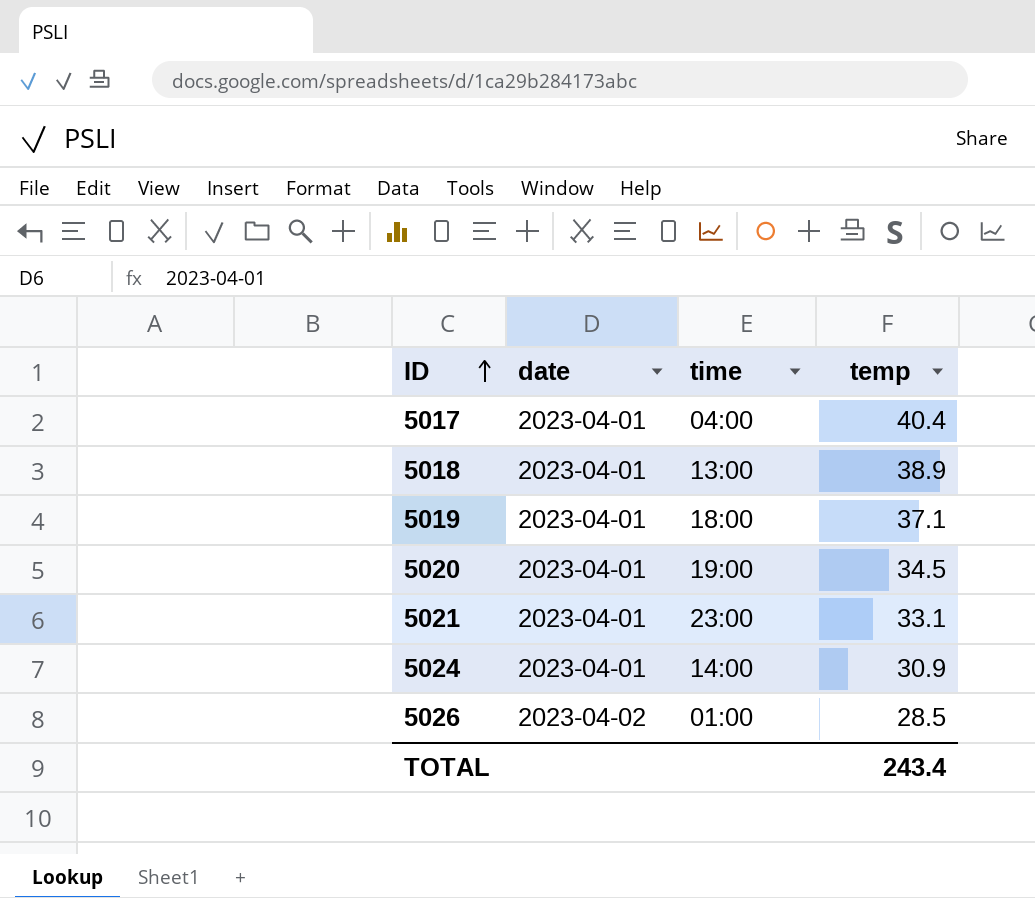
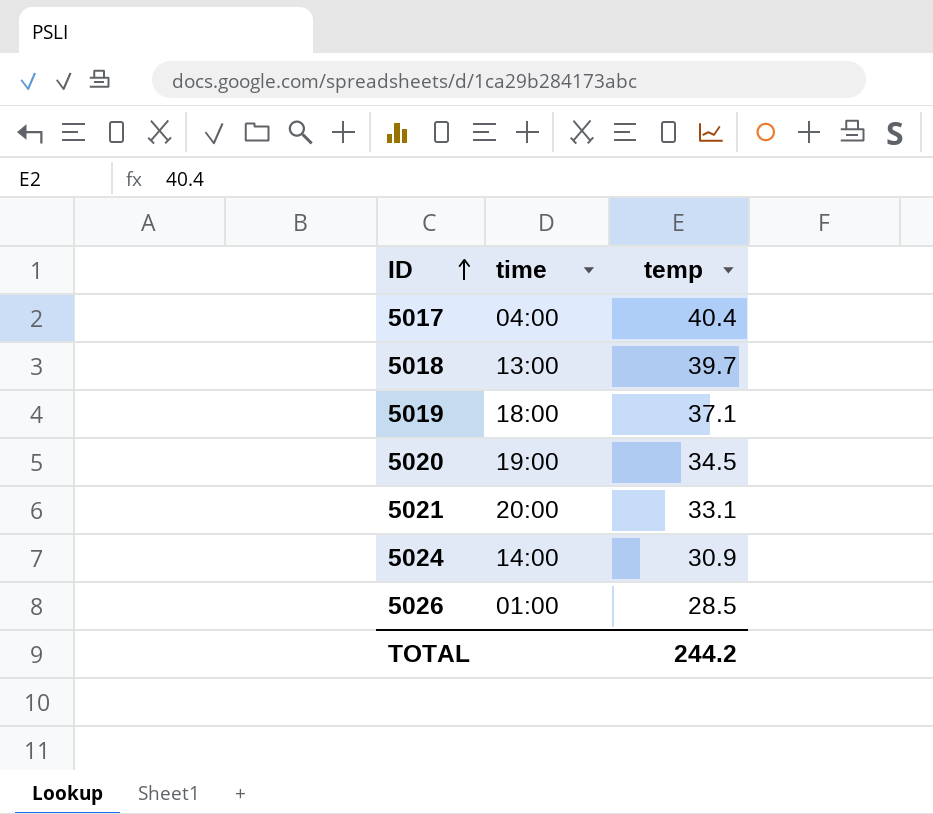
column date | position: 2 -> none
5018 | temp: 38.9 -> 39.7
5021 | time: 23:00 -> 20:00
TOTAL | temp: 243.4 -> 244.2

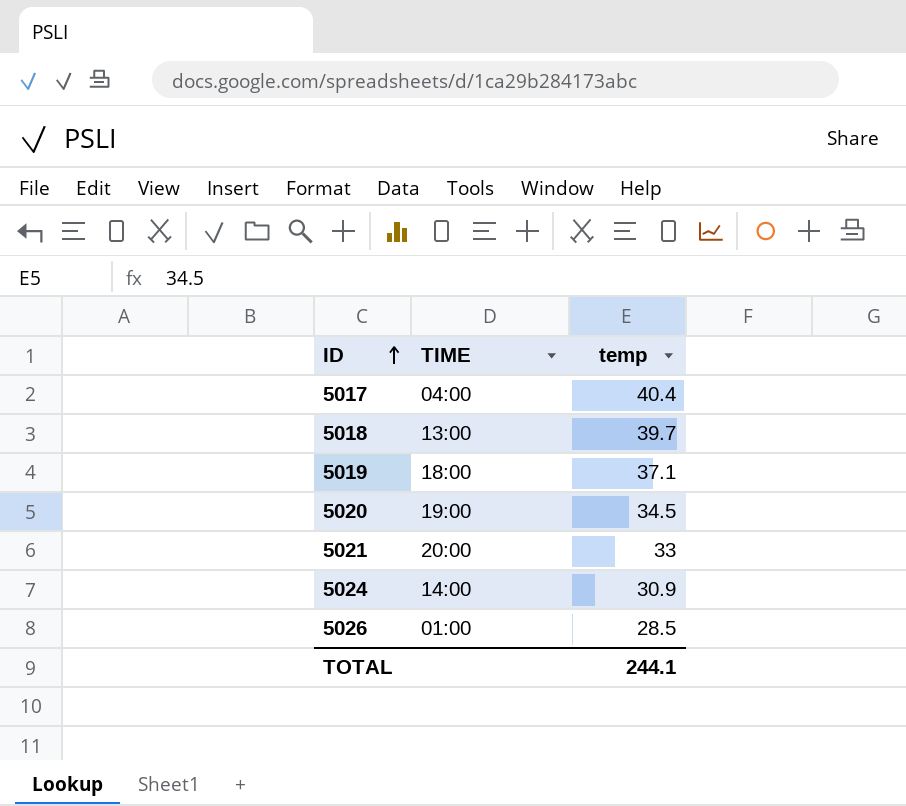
column name: time -> TIME
5021 | temp: 33.1 -> 33
TOTAL | temp: 244.2 -> 244.1

